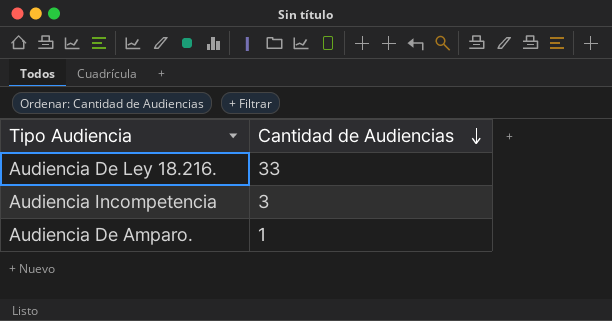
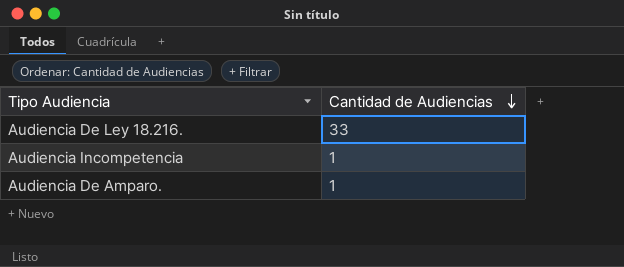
Audiencia Incompetencia | Cantidad de Audiencias: 3 -> 1

